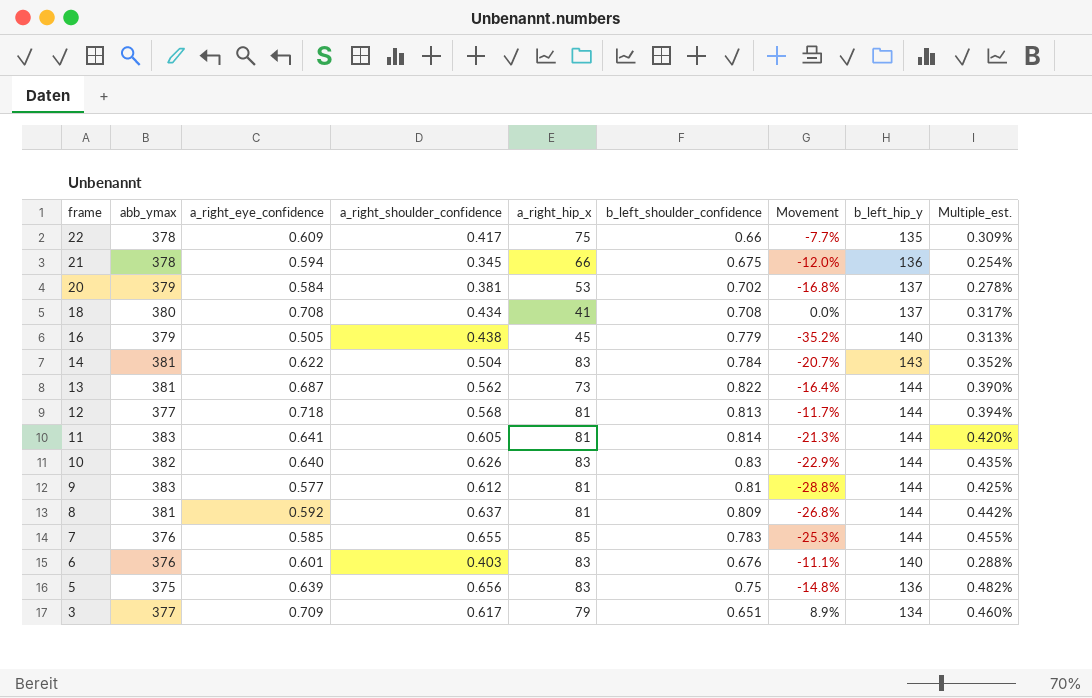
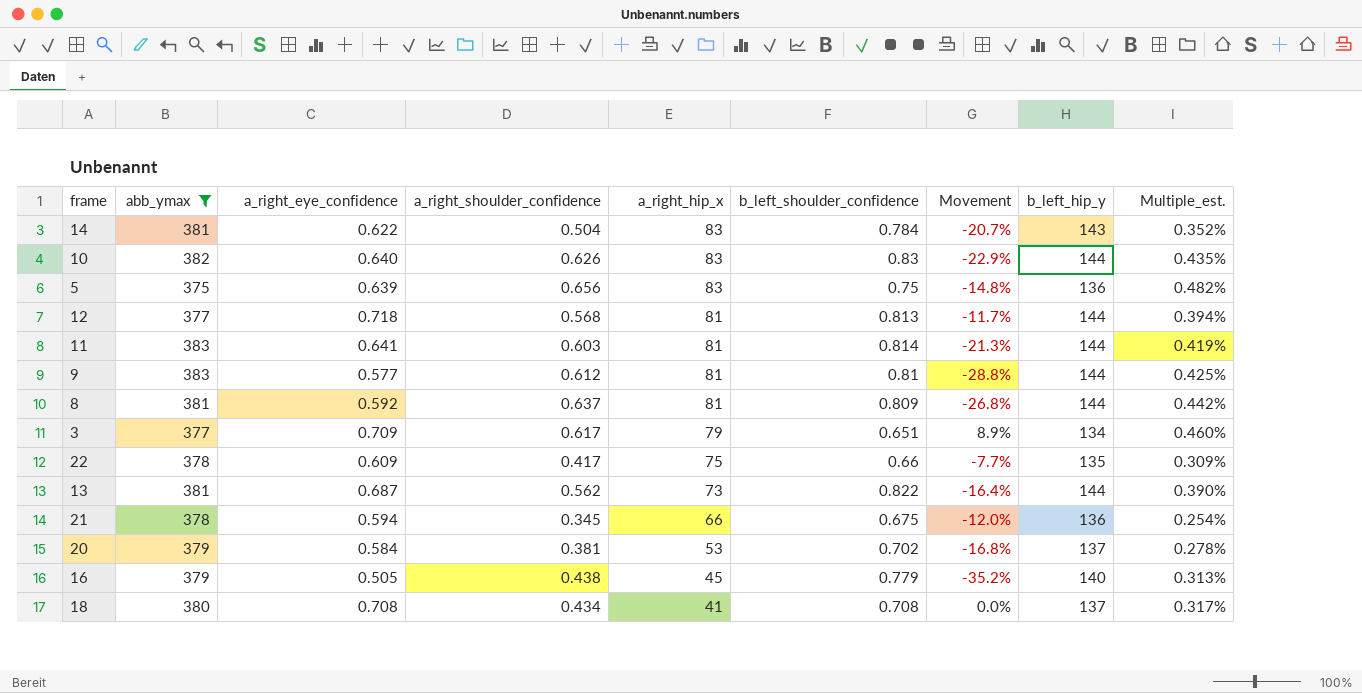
filter: none -> abb_ymax != 376
row order: frame descending -> a_right_hip_x descending
11 | a_right_shoulder_confidence: 0.605 -> 0.603
11 | Multiple_est.: 0.420% -> 0.419%

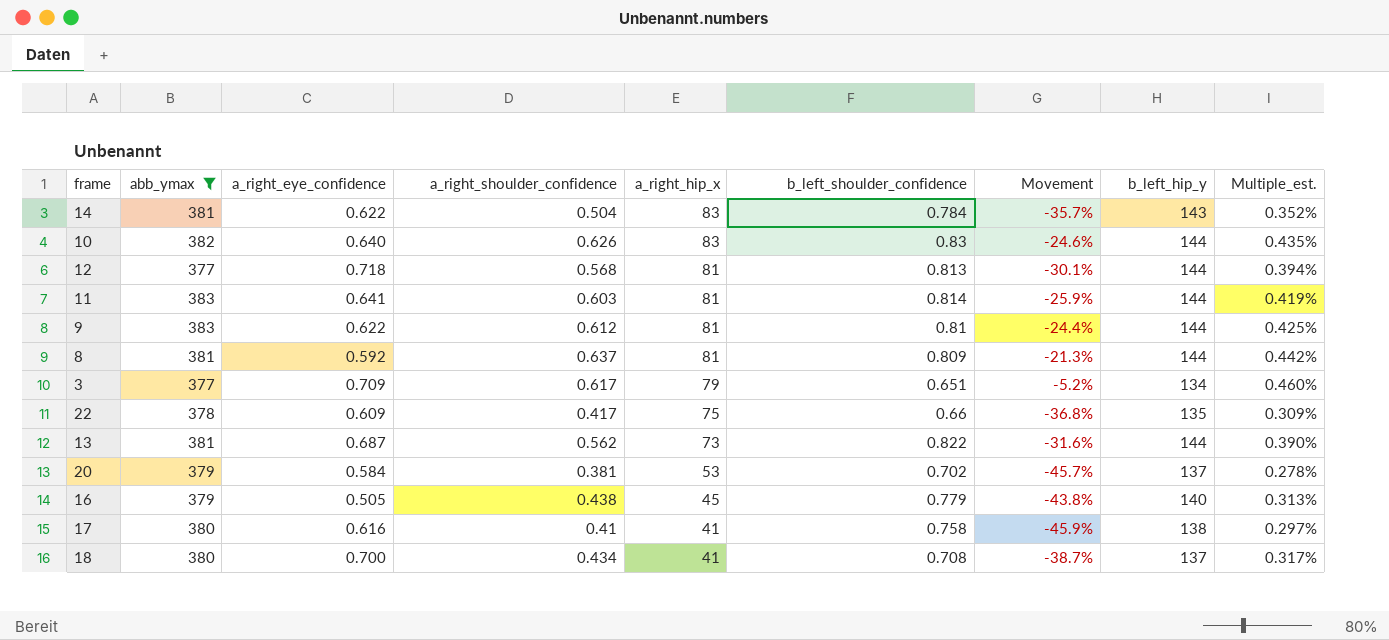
column Movement | formula: ([a_right_eye_confidence] - [b_left_shoulder_confidence]) / [b_left_shoulder_confidence] -> ([a_right_shoulder_confidence] - [b_left_shoulder_confidence]) / [b_left_shoulder_confidence]
row 5: 375 | 0.639 | 0.656 | 83 | 0.75 | -14.8% | 136 | 0.482% -> none
row 21: 378 | 0.594 | 0.345 | 66 | 0.675 | -12.0% | 136 | 0.254% -> none
9 | a_right_eye_confidence: 0.577 -> 0.622
row 17: none -> 380 | 0.616 | 0.41 | 41 | 0.758 | -45.9% | 138 | 0.297%
18 | a_right_eye_confidence: 0.708 -> 0.700

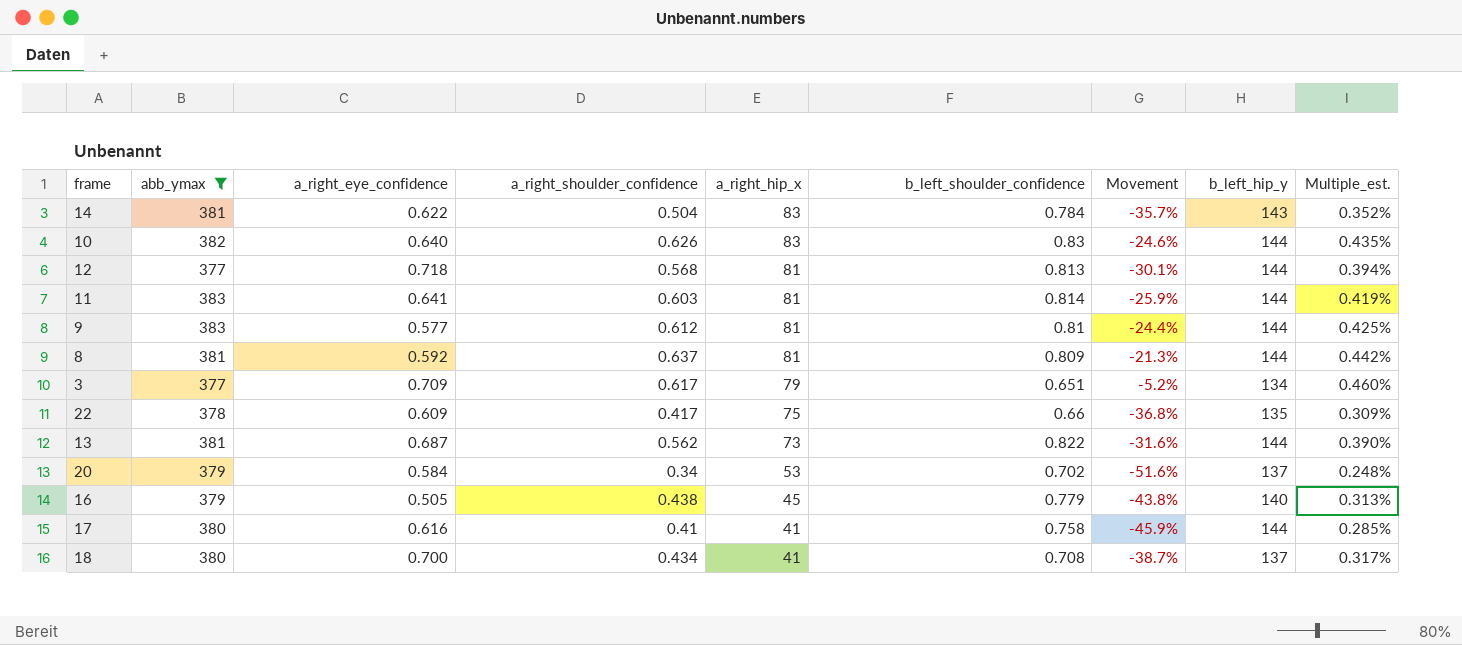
9 | a_right_eye_confidence: 0.622 -> 0.577
20 | a_right_shoulder_confidence: 0.381 -> 0.34
20 | Movement: -45.7% -> -51.6%
20 | Multiple_est.: 0.278% -> 0.248%
17 | b_left_hip_y: 138 -> 144
17 | Multiple_est.: 0.297% -> 0.285%

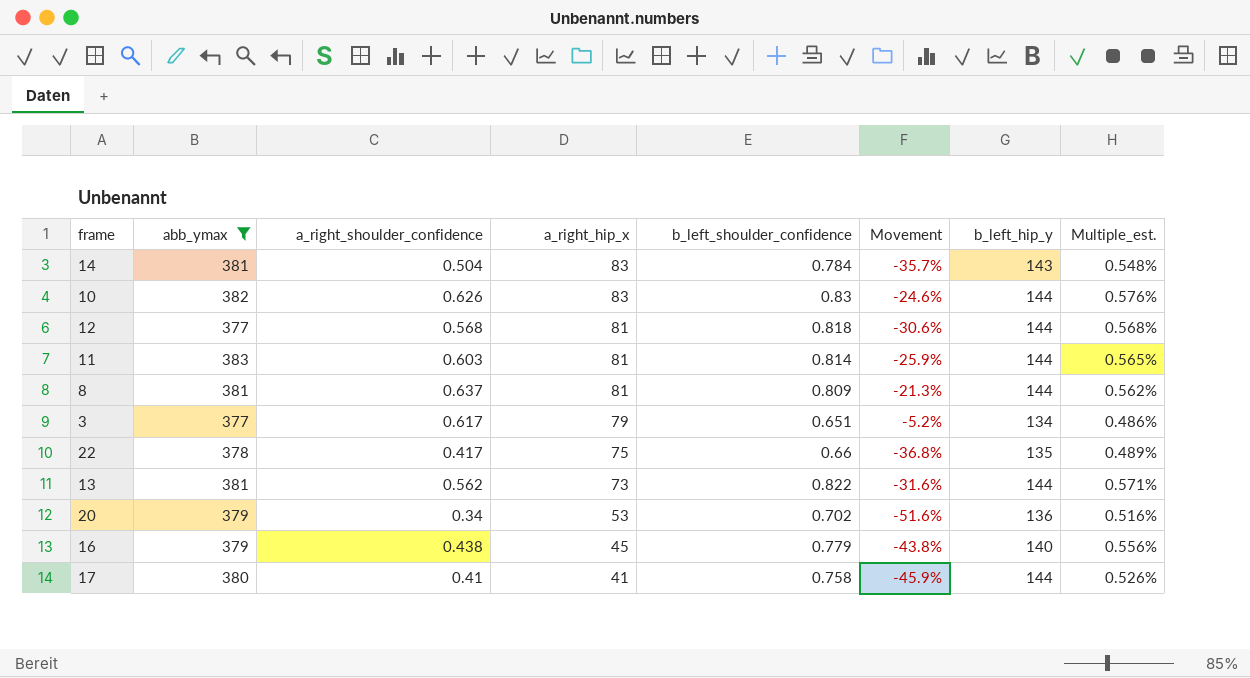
column a_right_eye_confidence | position: 3 -> none
column Multiple_est. | formula: [a_right_shoulder_confidence] / [b_left_hip_y] -> [b_left_shoulder_confidence] / [b_left_hip_y]
row 9: 383 | 0.577 | 0.612 | 81 | 0.81 | -24.4% | 144 | 0.425% -> none
row 18: 380 | 0.700 | 0.434 | 41 | 0.708 | -38.7% | 137 | 0.317% -> none
12 | b_left_shoulder_confidence: 0.813 -> 0.818
12 | Movement: -30.1% -> -30.6%
20 | b_left_hip_y: 137 -> 136

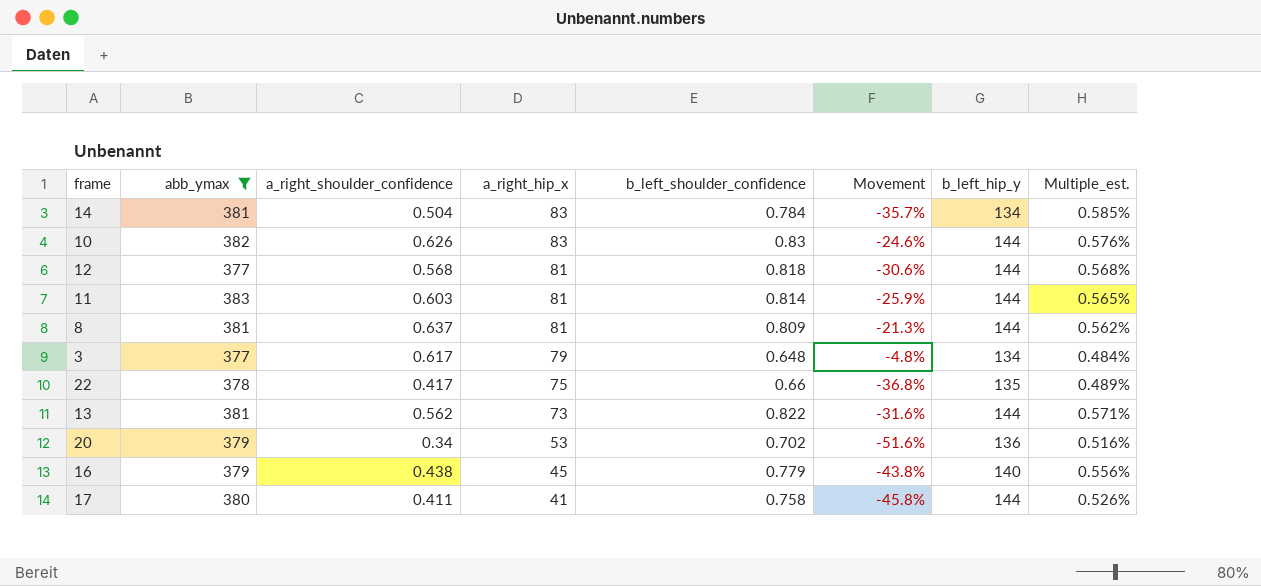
14 | b_left_hip_y: 143 -> 134
14 | Multiple_est.: 0.548% -> 0.585%
3 | b_left_shoulder_confidence: 0.651 -> 0.648
3 | Movement: -5.2% -> -4.8%
3 | Multiple_est.: 0.486% -> 0.484%
17 | a_right_shoulder_confidence: 0.41 -> 0.411
17 | Movement: -45.9% -> -45.8%

